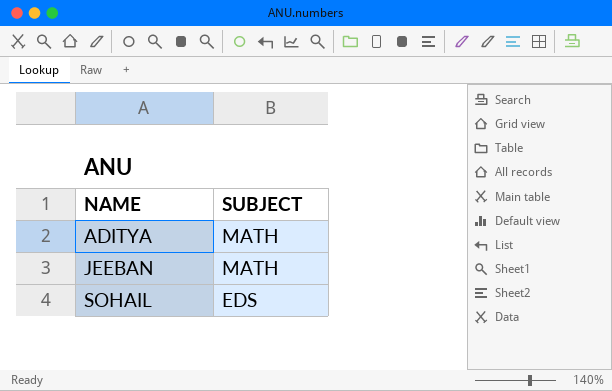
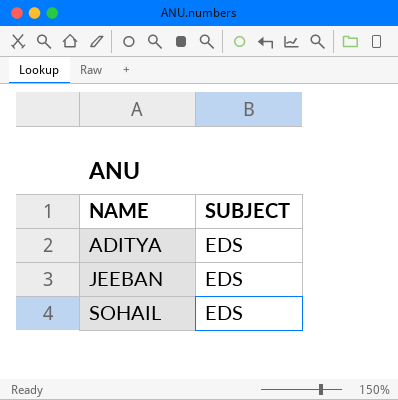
ADITYA | SUBJECT: MATH -> EDS
JEEBAN | SUBJECT: MATH -> EDS

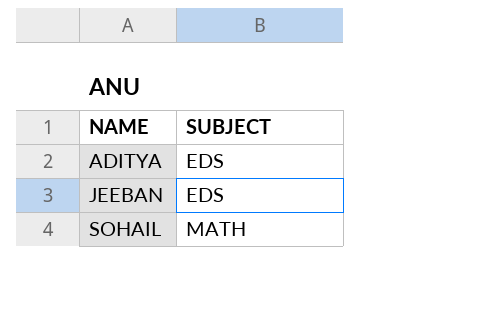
SOHAIL | SUBJECT: EDS -> MATH

